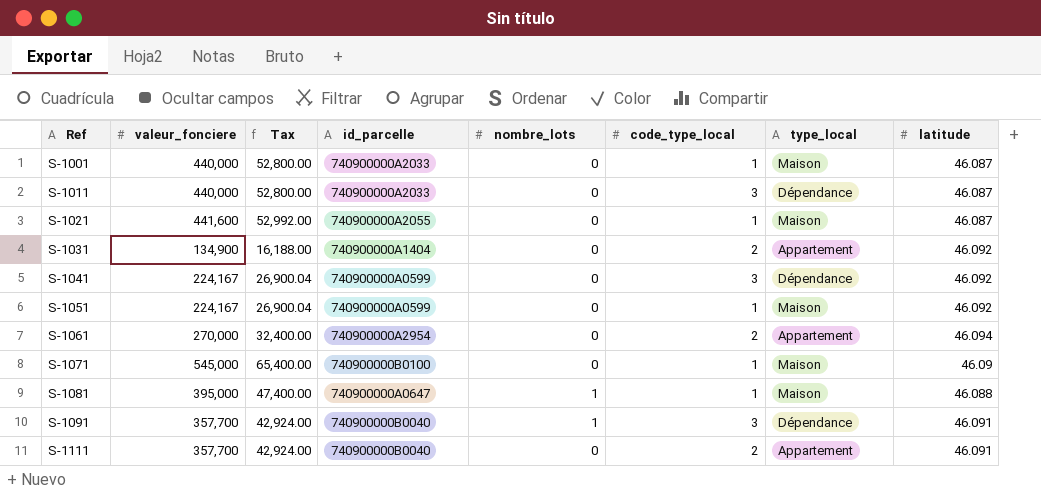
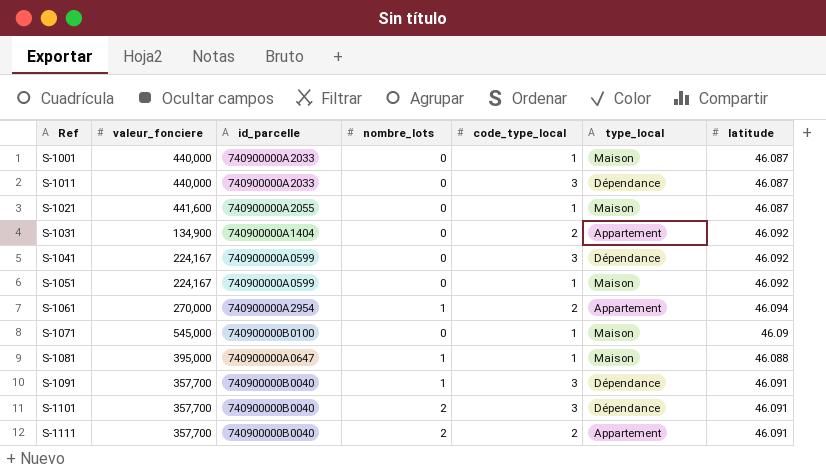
column Tax | formula: [valeur_fonciere] * 0.12 -> none
S-1061 | nombre_lots: 0 -> 1
row S-1101: none -> 357,700 | 740900000B0040 | 2 | 3 | Dépendance | 46.091
S-1111 | nombre_lots: 0 -> 2

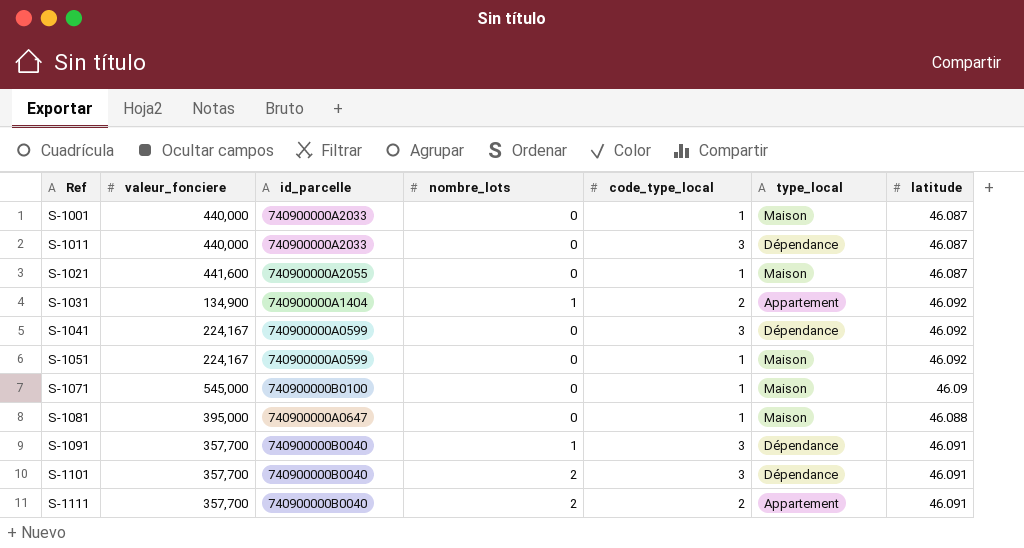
row S-1061: 270,000 | 740900000A2954 | 1 | 2 | Appartement | 46.094 -> none
S-1031 | nombre_lots: 0 -> 1
S-1081 | nombre_lots: 1 -> 0

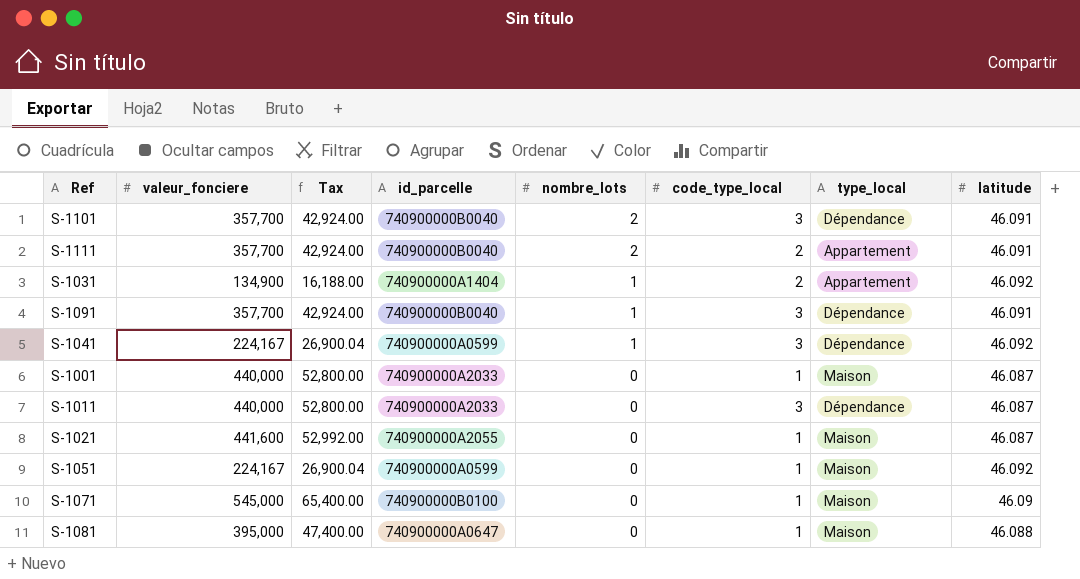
row order: Ref ascending -> nombre_lots descending
column Tax | formula: none -> [valeur_fonciere] * 0.12
S-1041 | nombre_lots: 0 -> 1

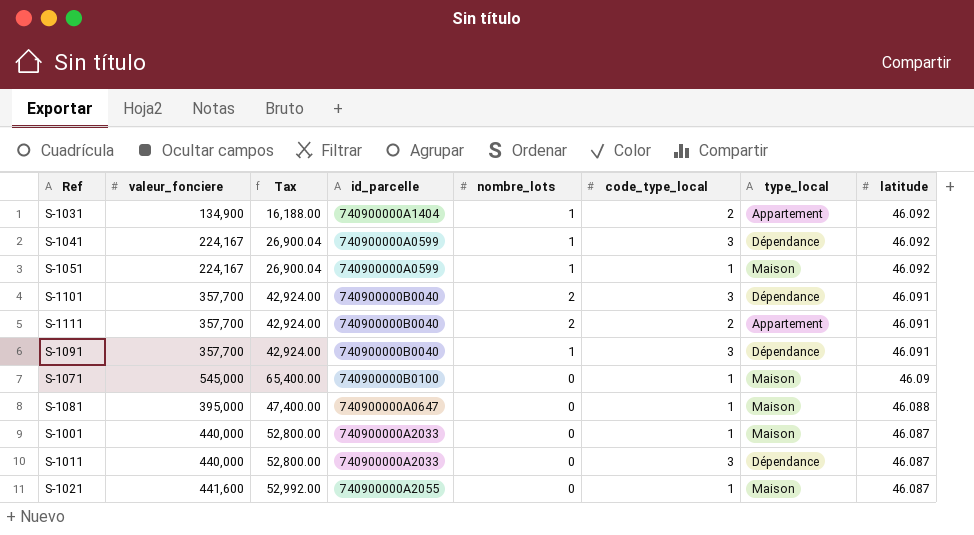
row order: nombre_lots descending -> latitude descending
S-1051 | nombre_lots: 0 -> 1

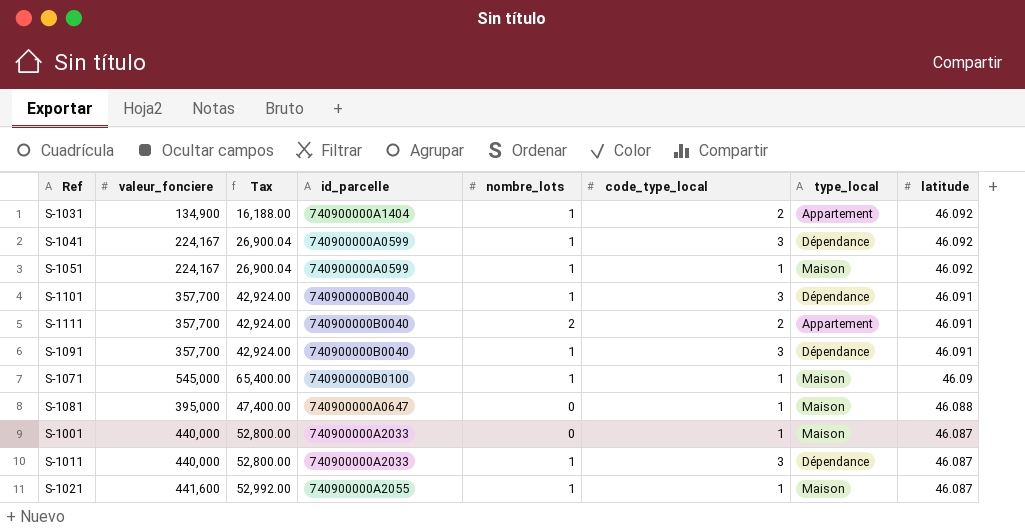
S-1101 | nombre_lots: 2 -> 1
S-1071 | nombre_lots: 0 -> 1
S-1011 | nombre_lots: 0 -> 1
S-1021 | nombre_lots: 0 -> 1

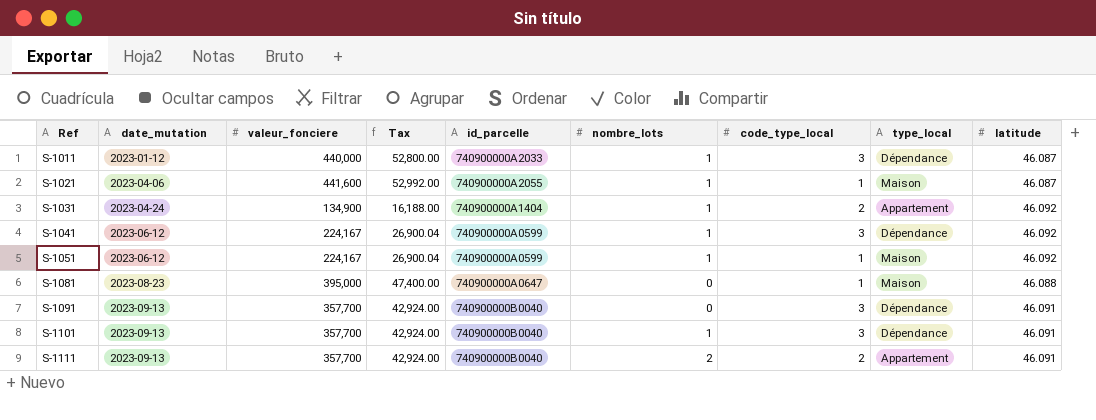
row order: latitude descending -> Ref ascending
column date_mutation | position: none -> 2
row S-1071: 545,000 | 65,400.00 | 740900000B0100 | 1 | 1 | Maison | 46.09 -> none
row S-1001: 440,000 | 52,800.00 | 740900000A2033 | 0 | 1 | Maison | 46.087 -> none
S-1091 | nombre_lots: 1 -> 0

